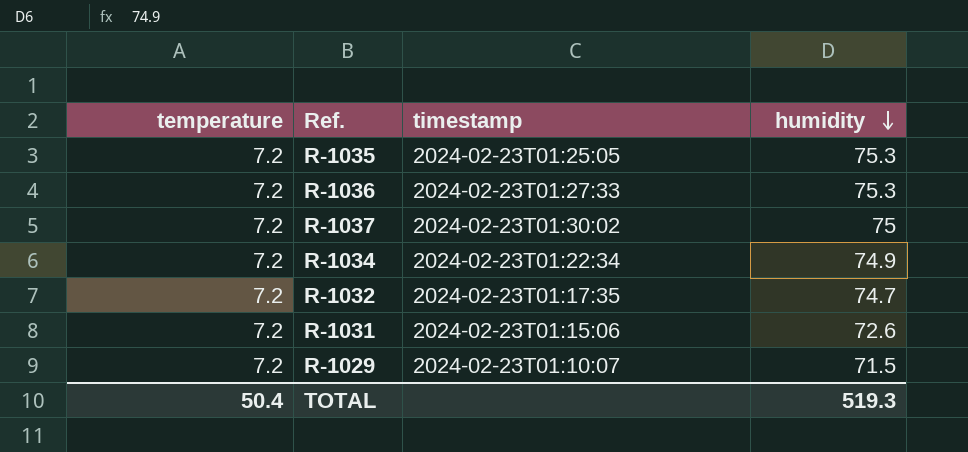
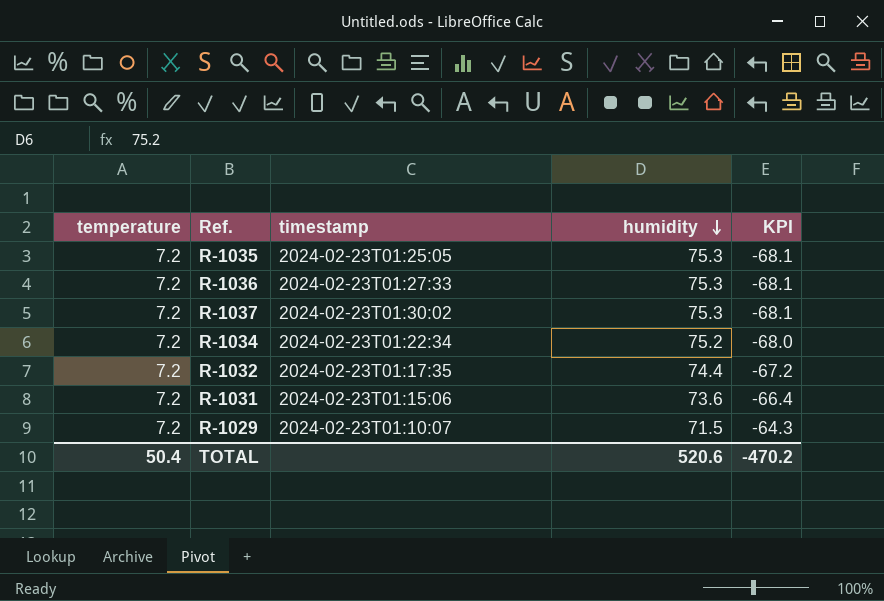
column KPI | formula: none -> [temperature] - [humidity]
R-1037 | humidity: 75 -> 75.3
R-1034 | humidity: 74.9 -> 75.2
R-1032 | humidity: 74.7 -> 74.4
R-1031 | humidity: 72.6 -> 73.6
TOTAL | humidity: 519.3 -> 520.6

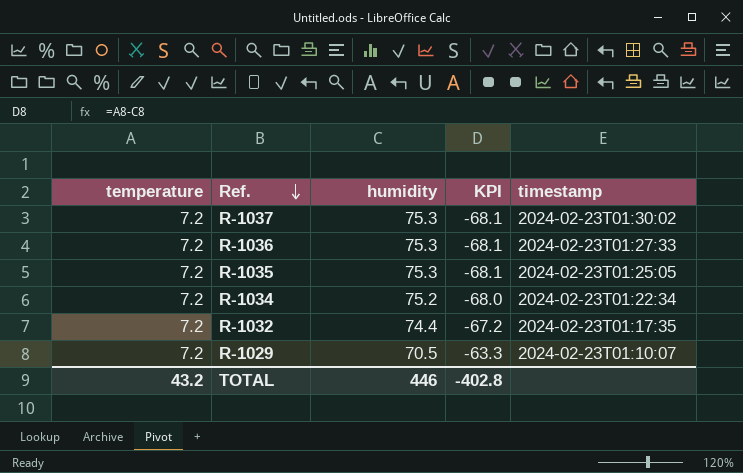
row order: humidity descending -> Ref. descending
column timestamp | position: 3 -> 5
row R-1031: 7.2 | 2024-02-23T01:15:06 | 73.6 | -66.4 -> none
R-1029 | humidity: 71.5 -> 70.5
R-1029 | KPI: -64.3 -> -63.3
TOTAL | temperature: 50.4 -> 43.2
TOTAL | humidity: 520.6 -> 446
TOTAL | KPI: -470.2 -> -402.8

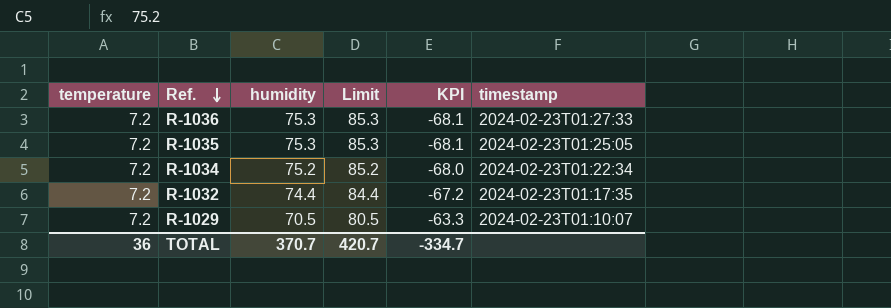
column Limit | formula: none -> [humidity] + 10
row R-1037: 7.2 | 75.3 | -68.1 | 2024-02-23T01:30:02 -> none
TOTAL | temperature: 43.2 -> 36
TOTAL | humidity: 446 -> 370.7
TOTAL | KPI: -402.8 -> -334.7

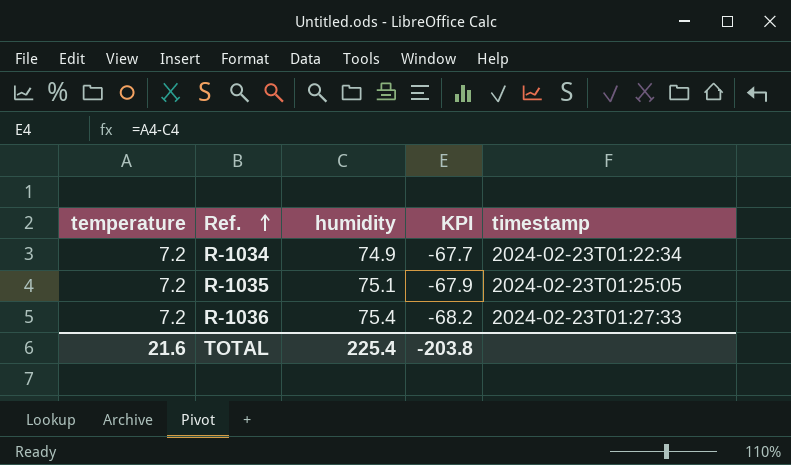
row order: Ref. descending -> Ref. ascending
column Limit | formula: [humidity] + 10 -> none
row R-1032: 7.2 | 74.4 | 84.4 | -67.2 | 2024-02-23T01:17:35 -> none
row R-1029: 7.2 | 70.5 | 80.5 | -63.3 | 2024-02-23T01:10:07 -> none
R-1034 | humidity: 75.2 -> 74.9
R-1034 | KPI: -68.0 -> -67.7
R-1035 | humidity: 75.3 -> 75.1
R-1035 | KPI: -68.1 -> -67.9
R-1036 | humidity: 75.3 -> 75.4
R-1036 | KPI: -68.1 -> -68.2
TOTAL | temperature: 36 -> 21.6
TOTAL | humidity: 370.7 -> 225.4
TOTAL | KPI: -334.7 -> -203.8

